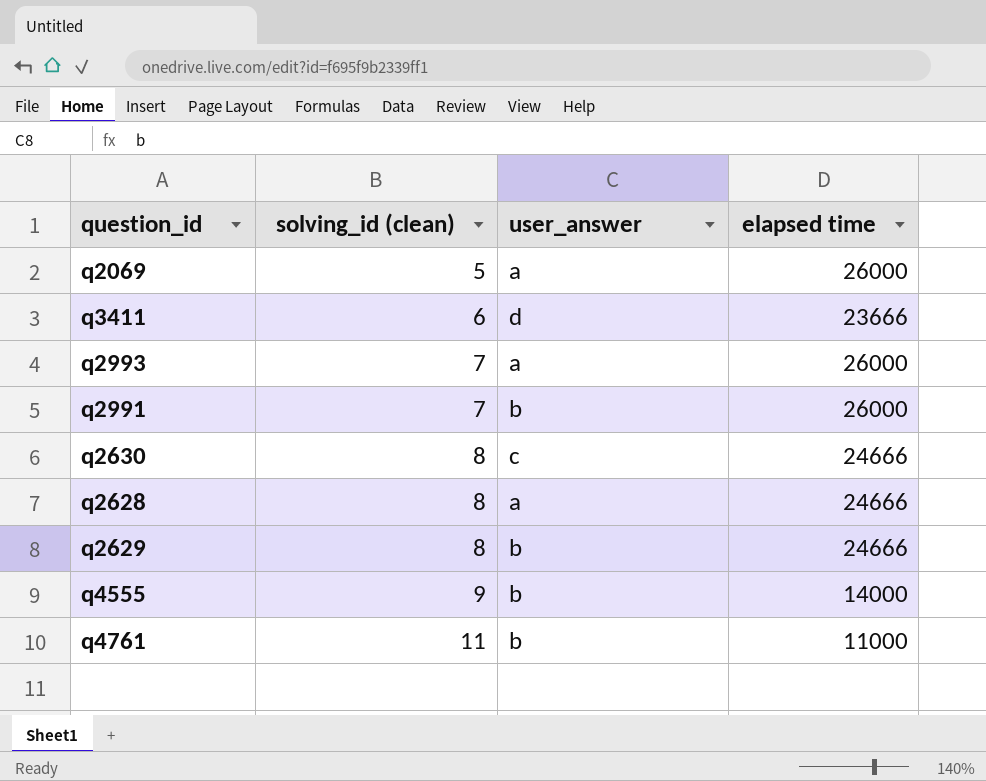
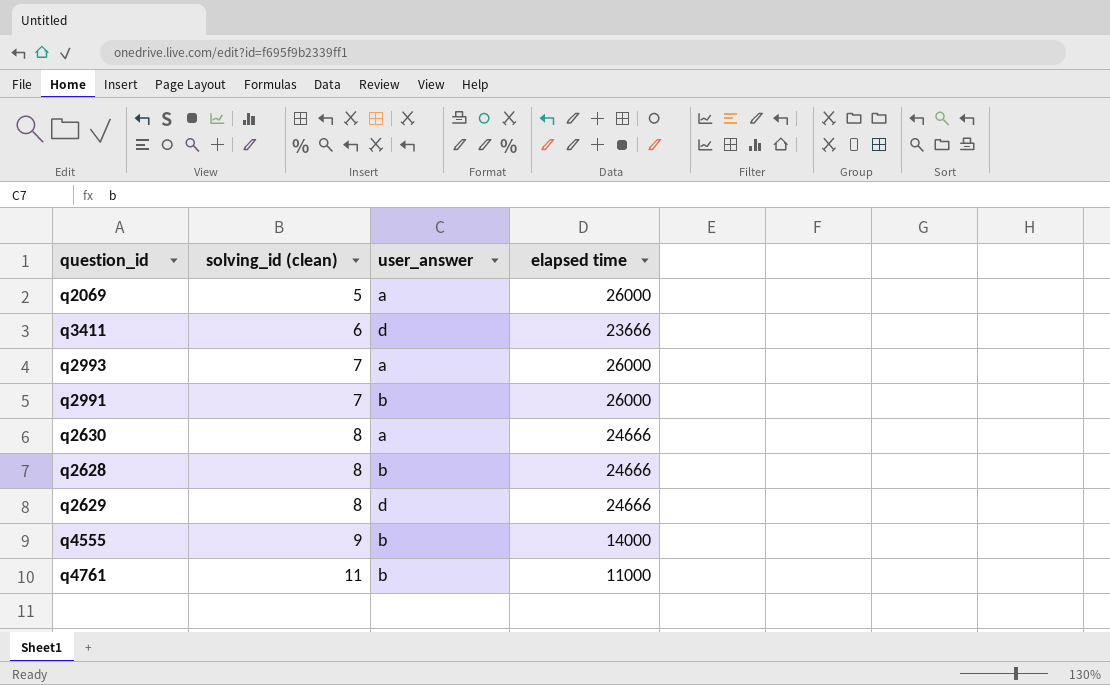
q2630 | user_answer: c -> a
q2628 | user_answer: a -> b
q2629 | user_answer: b -> d

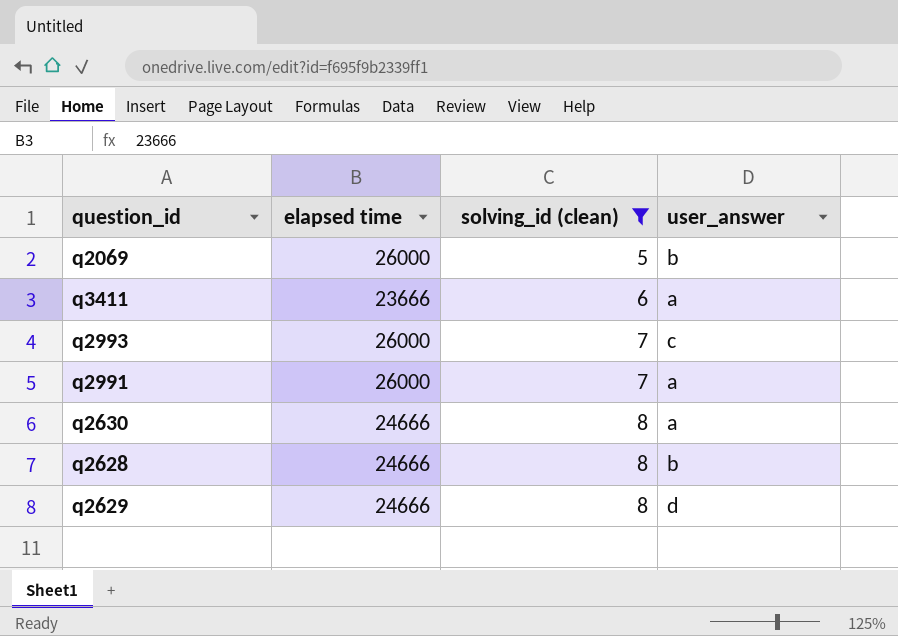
filter: none -> solving_id (clean) <= 8
column elapsed time | position: 4 -> 2
q2069 | user_answer: a -> b
q3411 | user_answer: d -> a
q2993 | user_answer: a -> c
q2991 | user_answer: b -> a

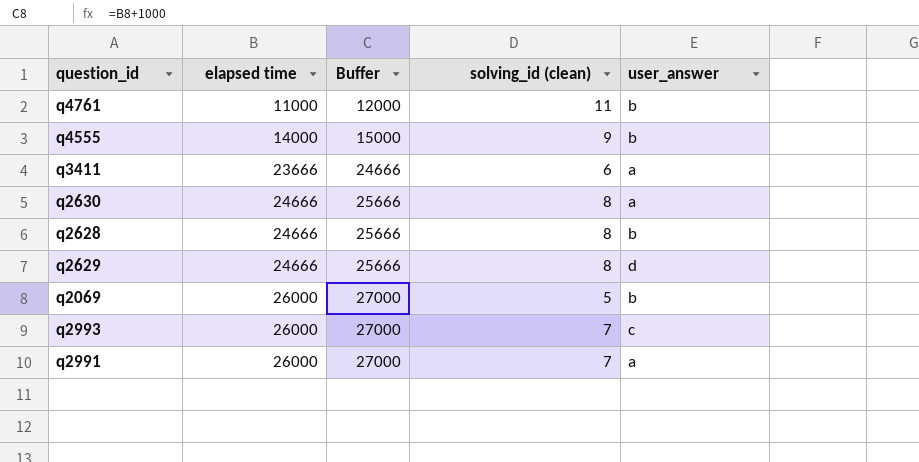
filter: solving_id (clean) <= 8 -> none
row order: solving_id (clean) ascending -> elapsed time ascending
column Buffer | formula: none -> [elapsed time] + 1000

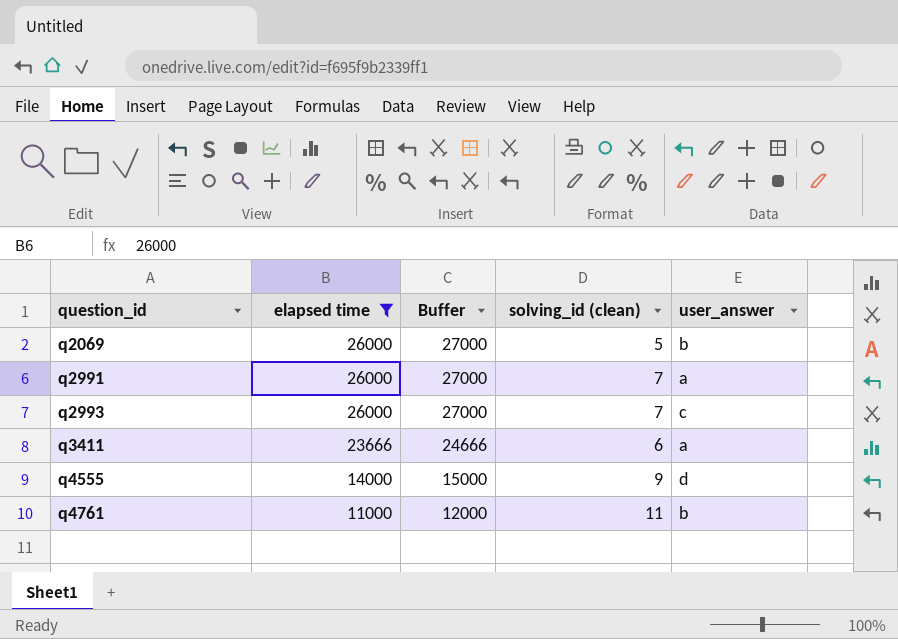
filter: none -> elapsed time != 24666
row order: elapsed time ascending -> question_id ascending
q4555 | user_answer: b -> d

